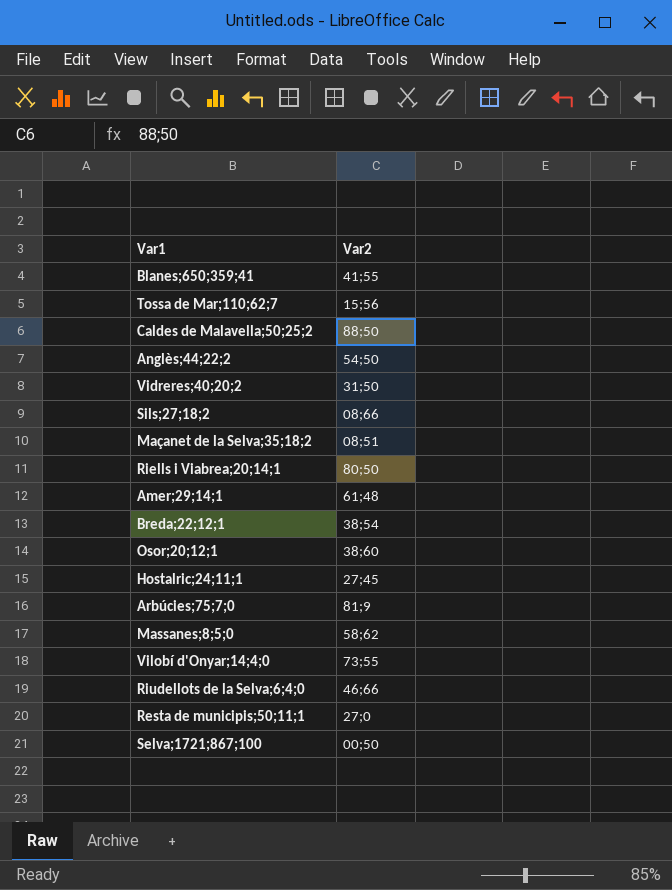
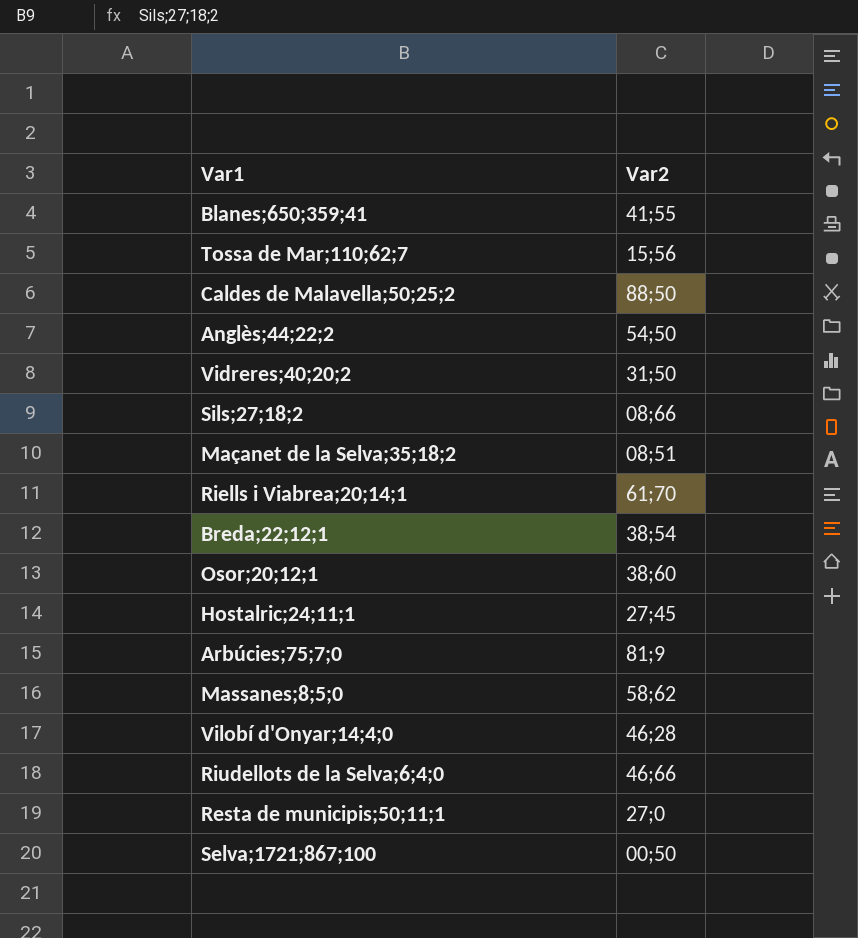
row Amer;29;14;1: 61;48 -> none
Riells i Viabrea;20;14;1 | Var2: 80;50 -> 61;70
Vilobí d'Onyar;14;4;0 | Var2: 73;55 -> 46;28

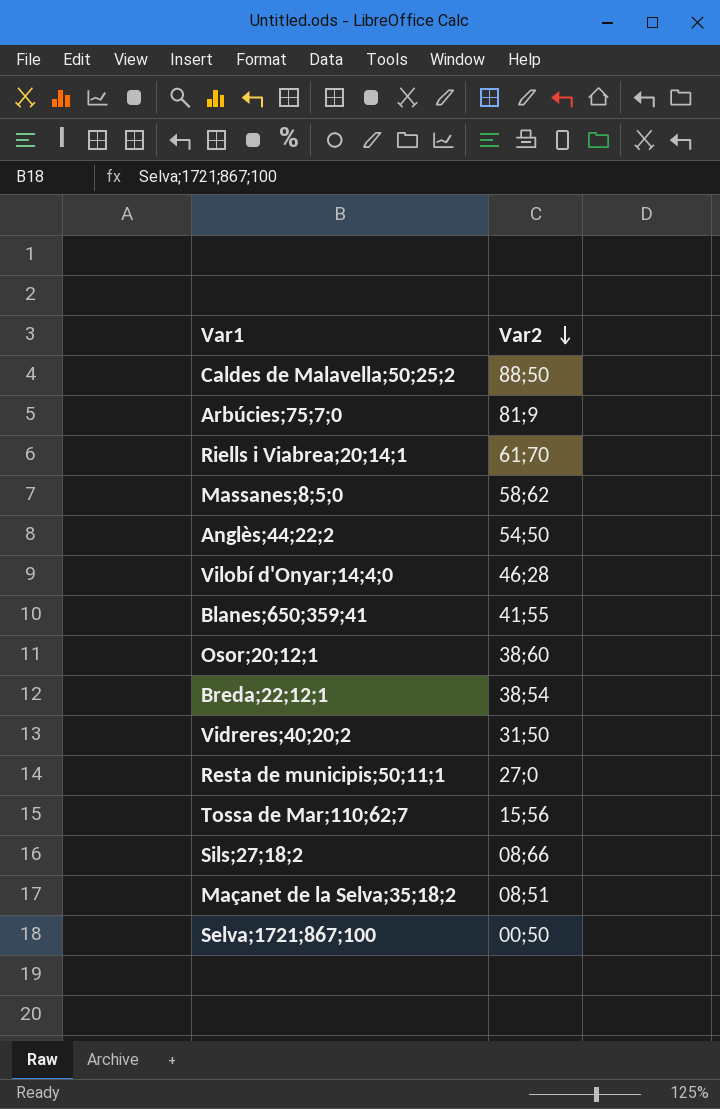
row order: none -> Var2 descending
row Hostalric;24;11;1: 27;45 -> none
row Riudellots de la Selva;6;4;0: 46;66 -> none

